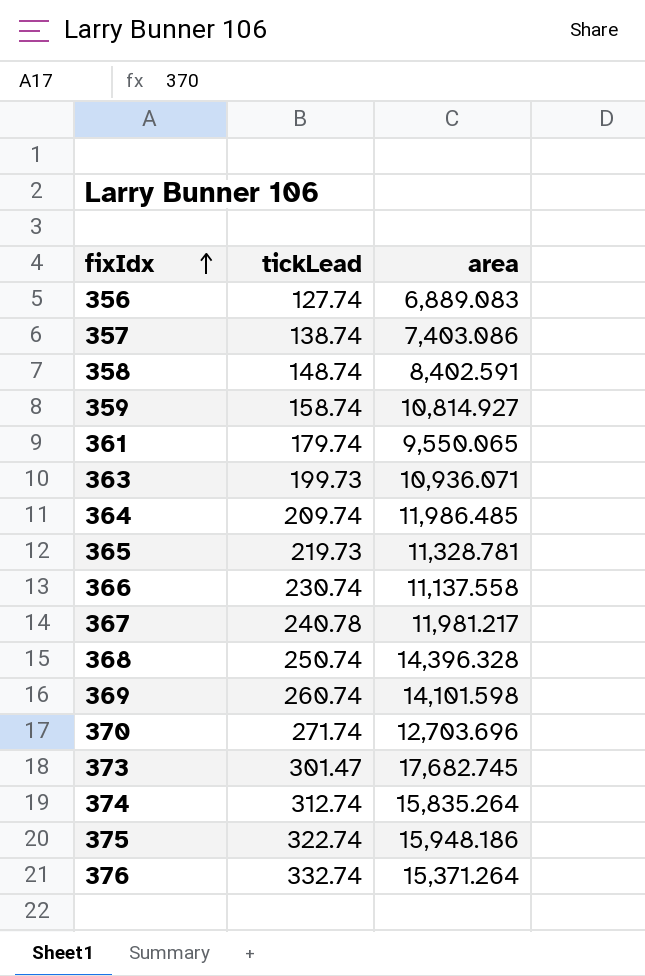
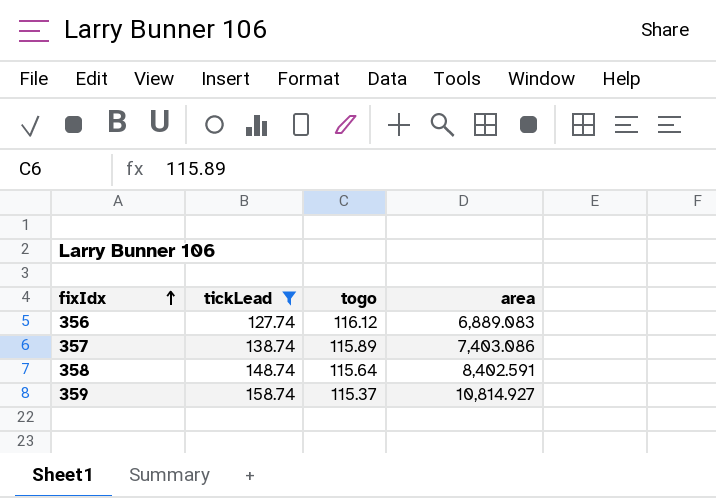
filter: none -> tickLead <= 158.74
column togo | position: none -> 3

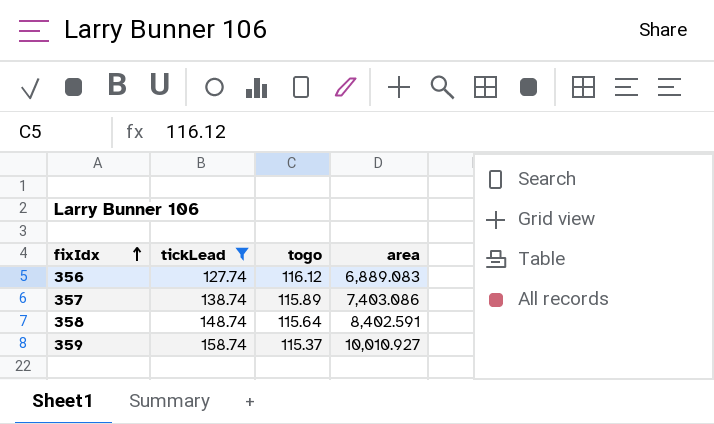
359 | area: 10,814.927 -> 10,010.927

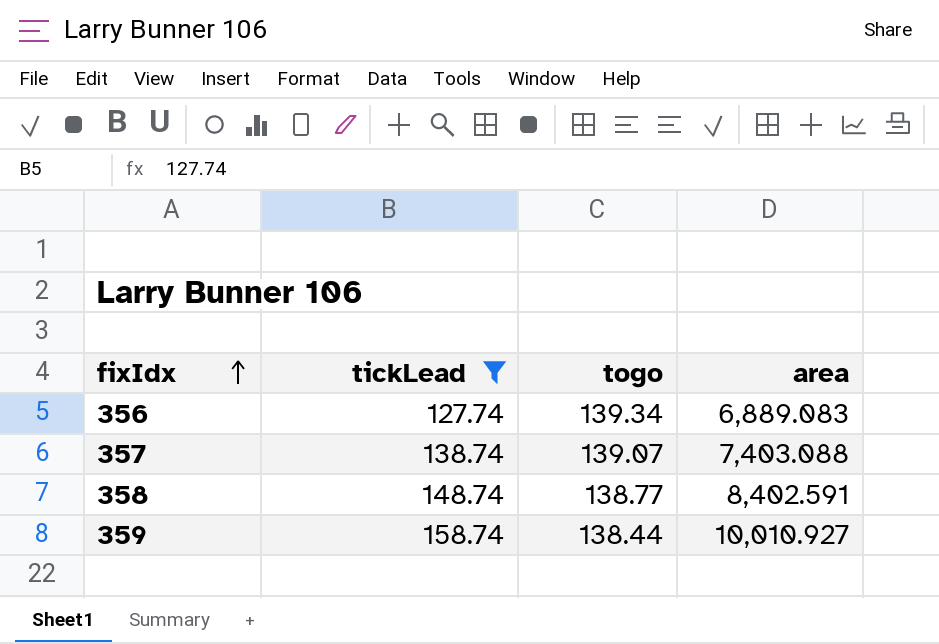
356 | togo: 116.12 -> 139.34
357 | togo: 115.89 -> 139.07
357 | area: 7,403.086 -> 7,403.088
358 | togo: 115.64 -> 138.77
359 | togo: 115.37 -> 138.44

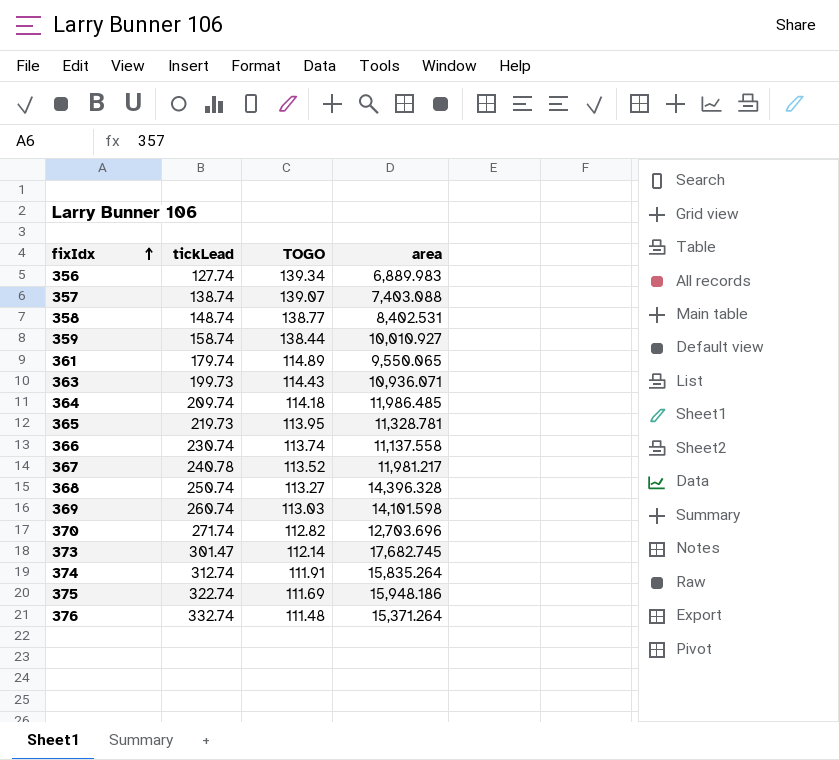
filter: tickLead <= 158.74 -> none
column name: togo -> TOGO
356 | area: 6,889.083 -> 6,889.983
358 | area: 8,402.591 -> 8,402.531

